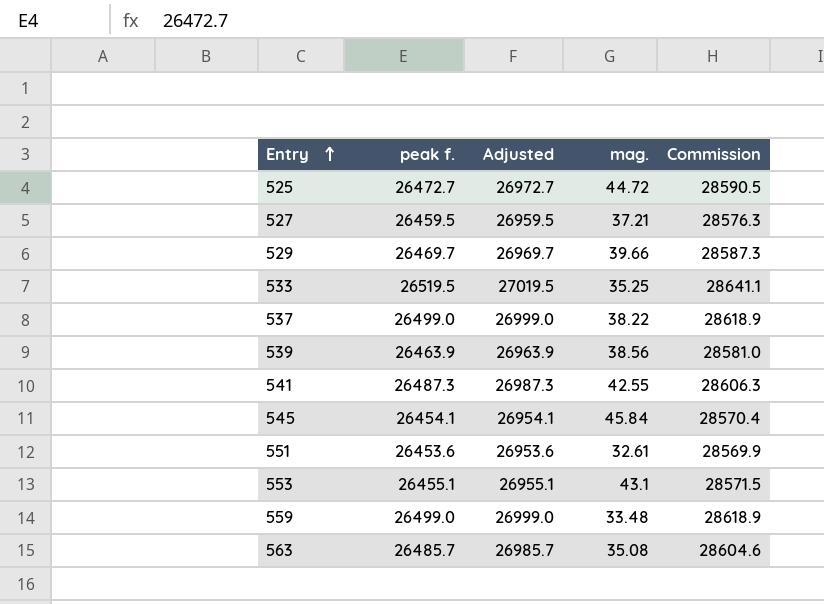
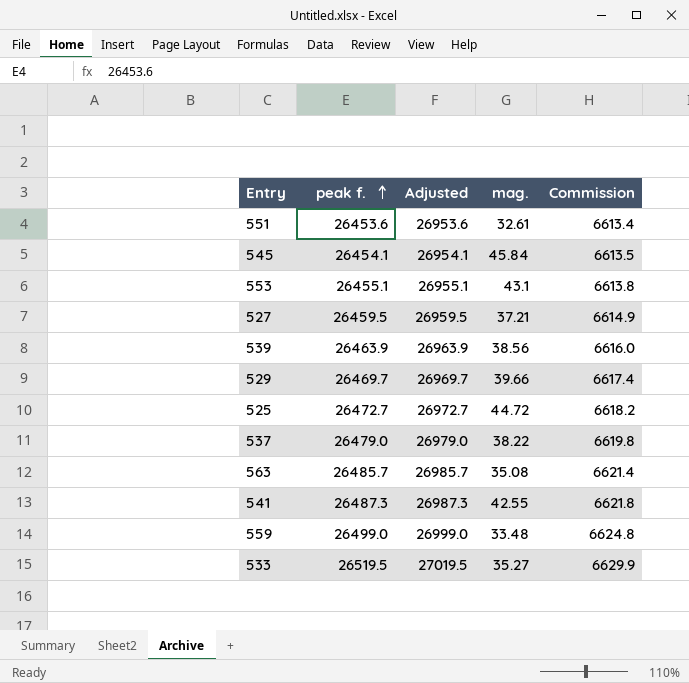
row order: Entry ascending -> peak f. ascending
column Commission | formula: [peak f.] * 1.08 -> [peak f.] * 0.25
537 | peak f.: 26499.0 -> 26479.0
537 | Adjusted: 26999.0 -> 26979.0
533 | mag.: 35.25 -> 35.27

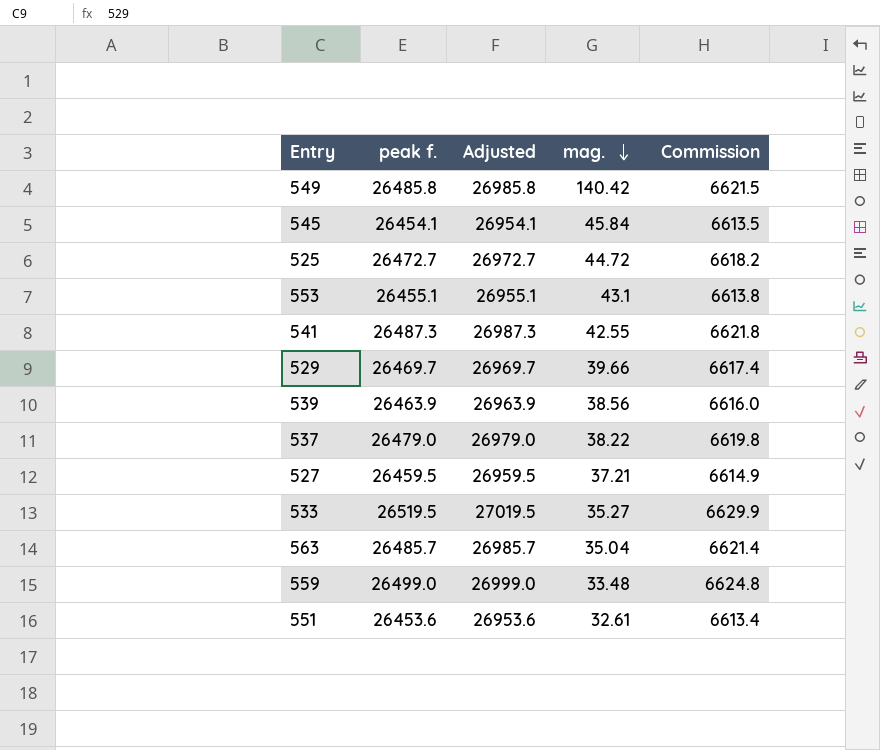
row order: peak f. ascending -> mag. descending
row 549: none -> 26485.8 | 26985.8 | 140.42 | 6621.5
563 | mag.: 35.08 -> 35.04

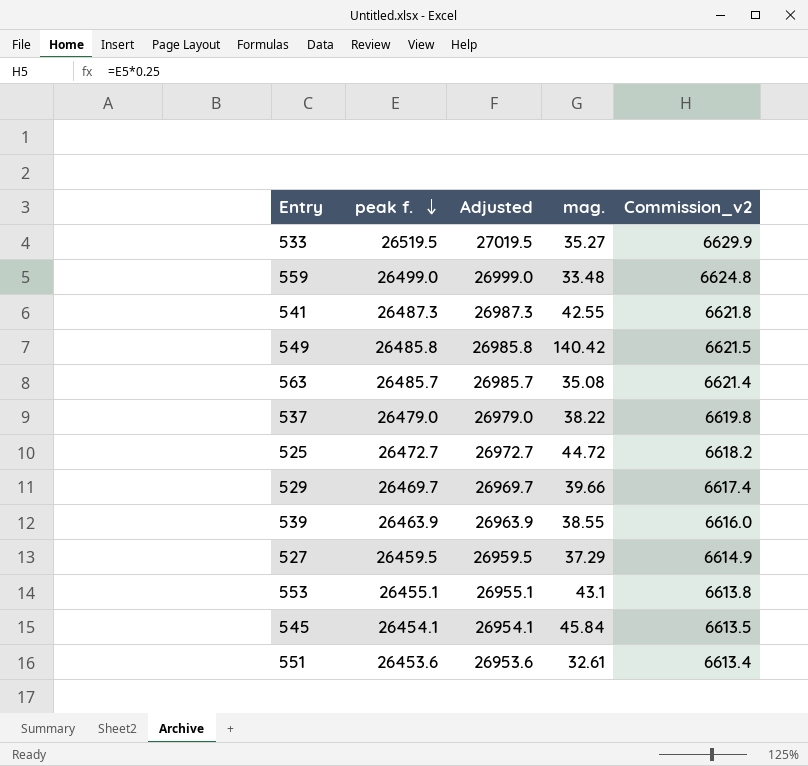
row order: mag. descending -> peak f. descending
column name: Commission -> Commission_v2
563 | mag.: 35.04 -> 35.08
539 | mag.: 38.56 -> 38.55
527 | mag.: 37.21 -> 37.29

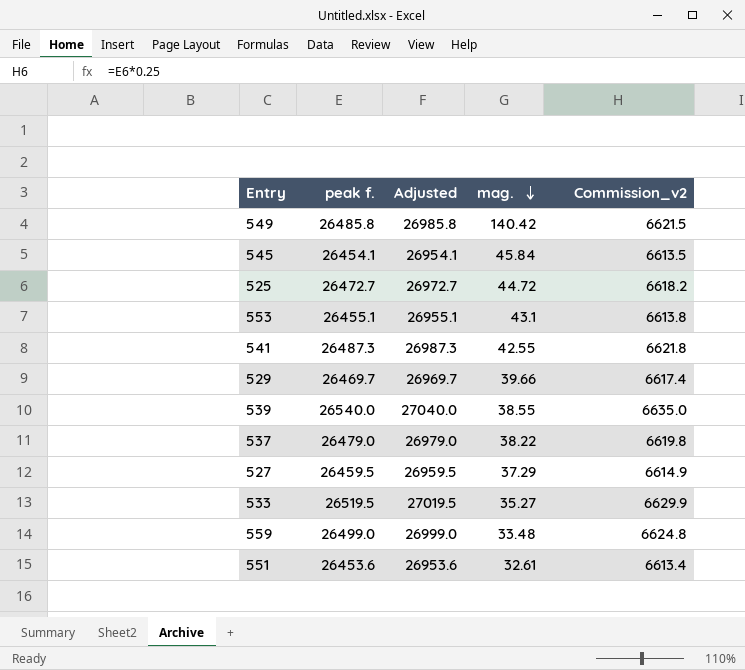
row order: peak f. descending -> mag. descending
row 563: 26485.7 | 26985.7 | 35.08 | 6621.4 -> none
539 | peak f.: 26463.9 -> 26540.0
539 | Adjusted: 26963.9 -> 27040.0
539 | Commission_v2: 6616.0 -> 6635.0

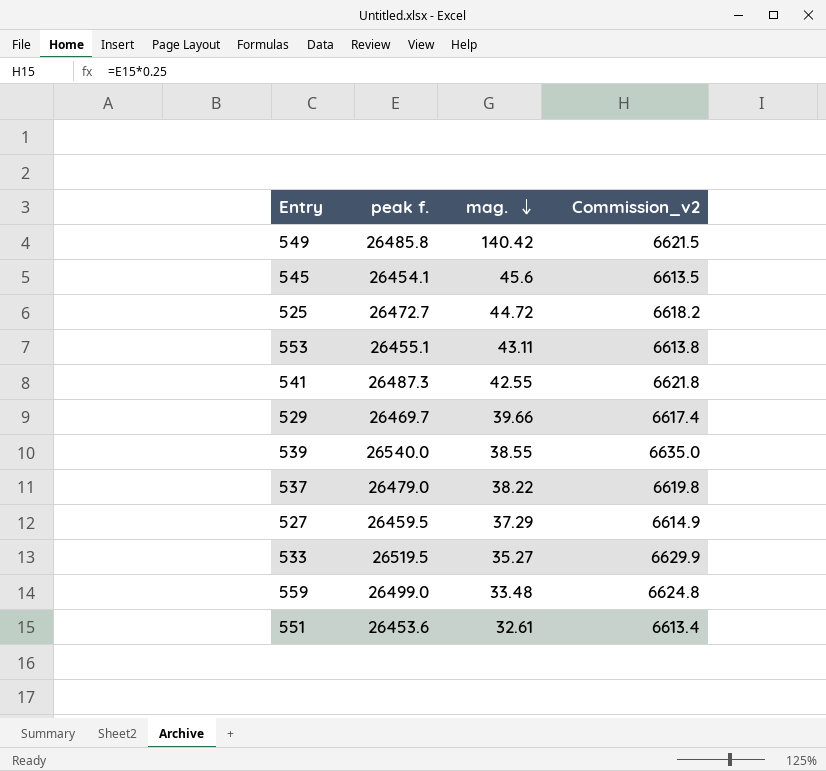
column Adjusted | formula: [peak f.] + 500 -> none
545 | mag.: 45.84 -> 45.6
553 | mag.: 43.1 -> 43.11

